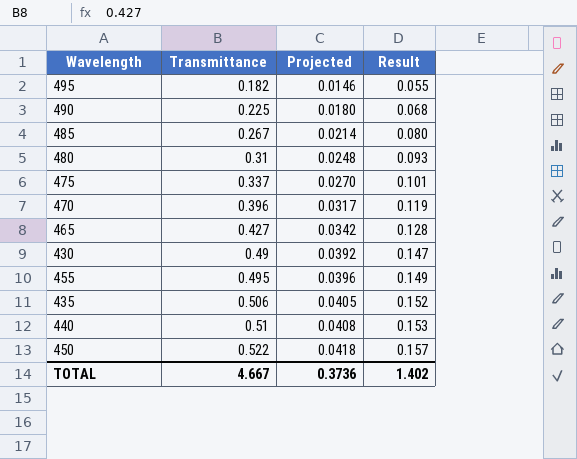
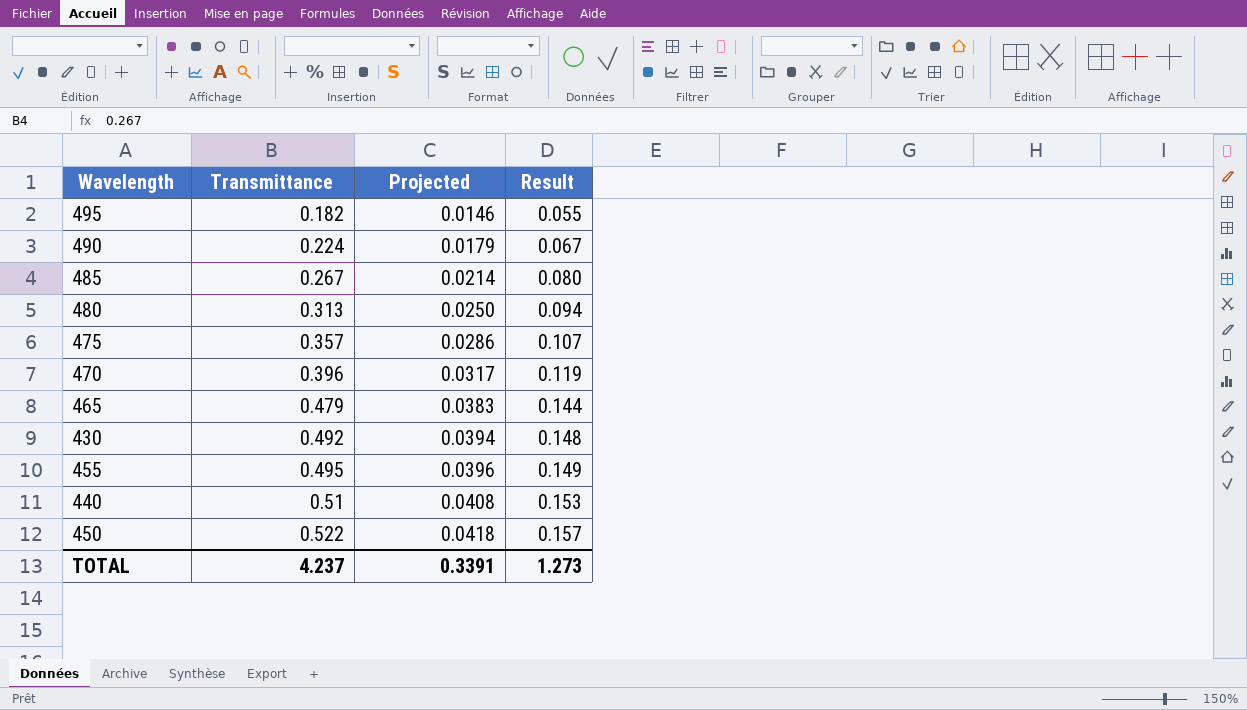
row 435: 0.506 | 0.0405 | 0.152 -> none
490 | Transmittance: 0.225 -> 0.224
490 | Projected: 0.0180 -> 0.0179
490 | Result: 0.068 -> 0.067
480 | Transmittance: 0.31 -> 0.313
480 | Projected: 0.0248 -> 0.0250
480 | Result: 0.093 -> 0.094
475 | Transmittance: 0.337 -> 0.357
475 | Projected: 0.0270 -> 0.0286
475 | Result: 0.101 -> 0.107
465 | Transmittance: 0.427 -> 0.479
465 | Projected: 0.0342 -> 0.0383
465 | Result: 0.128 -> 0.144
430 | Transmittance: 0.49 -> 0.492
430 | Projected: 0.0392 -> 0.0394
430 | Result: 0.147 -> 0.148
TOTAL | Transmittance: 4.667 -> 4.237
TOTAL | Projected: 0.3736 -> 0.3391
TOTAL | Result: 1.402 -> 1.273

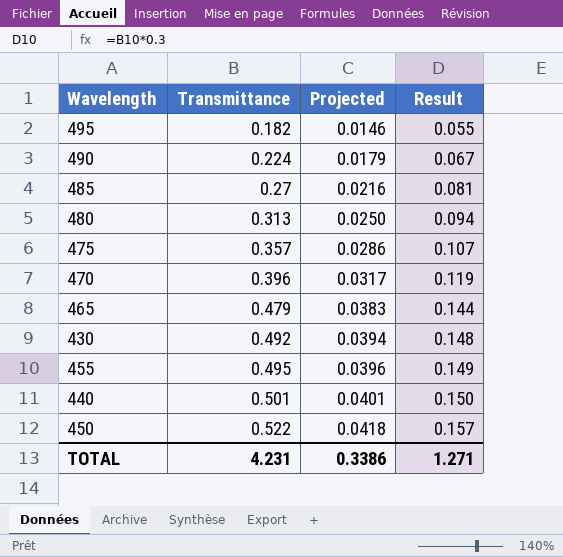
485 | Transmittance: 0.267 -> 0.27
485 | Projected: 0.0214 -> 0.0216
485 | Result: 0.080 -> 0.081
440 | Transmittance: 0.51 -> 0.501
440 | Projected: 0.0408 -> 0.0401
440 | Result: 0.153 -> 0.150
TOTAL | Transmittance: 4.237 -> 4.231
TOTAL | Projected: 0.3391 -> 0.3386
TOTAL | Result: 1.273 -> 1.271

